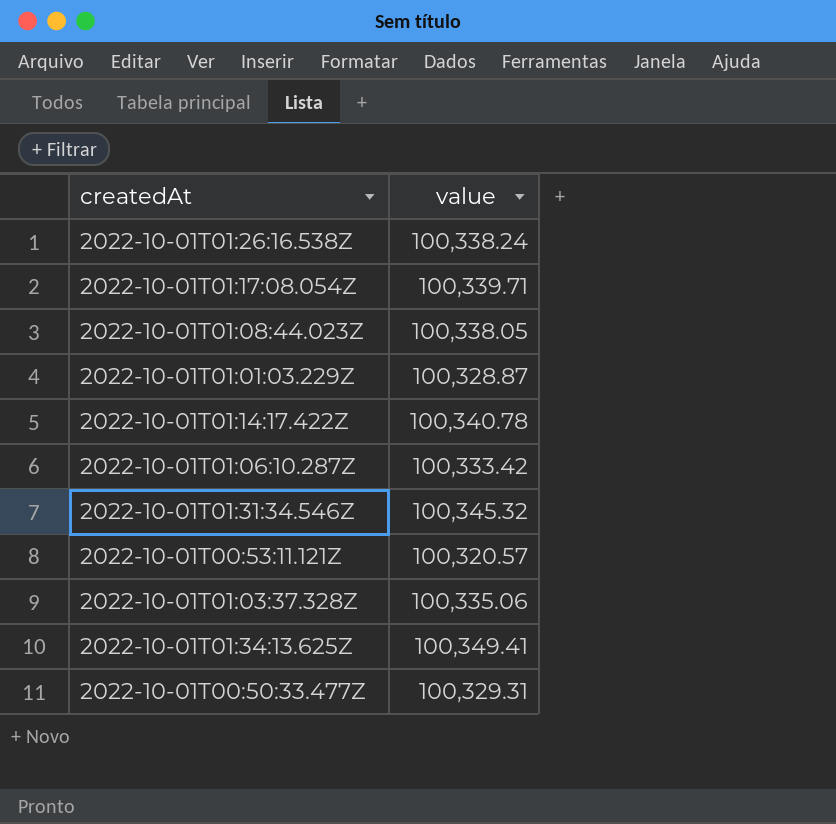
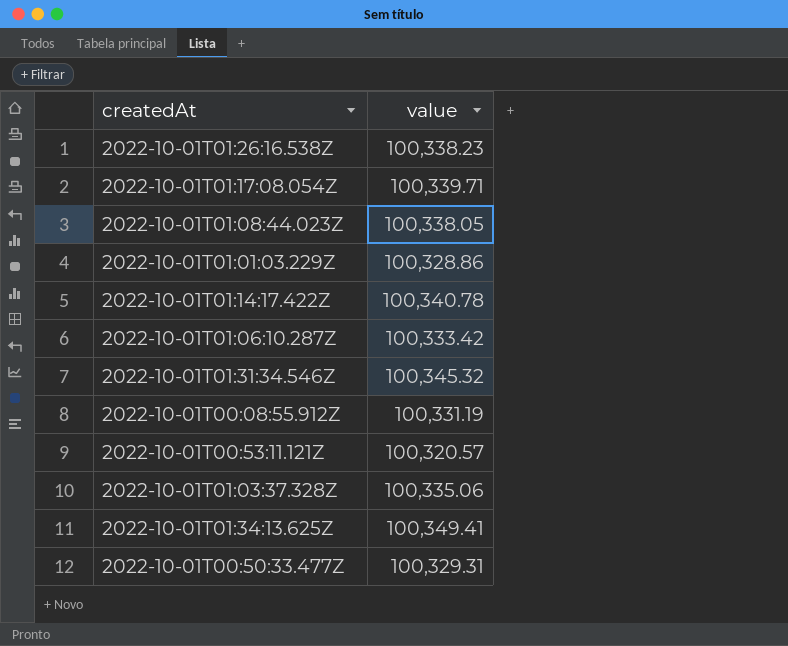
2022-10-01T01:26:16.538Z | value: 100,338.24 -> 100,338.23
2022-10-01T01:01:03.229Z | value: 100,328.87 -> 100,328.86
row 2022-10-01T00:08:55.912Z: none -> 100,331.19

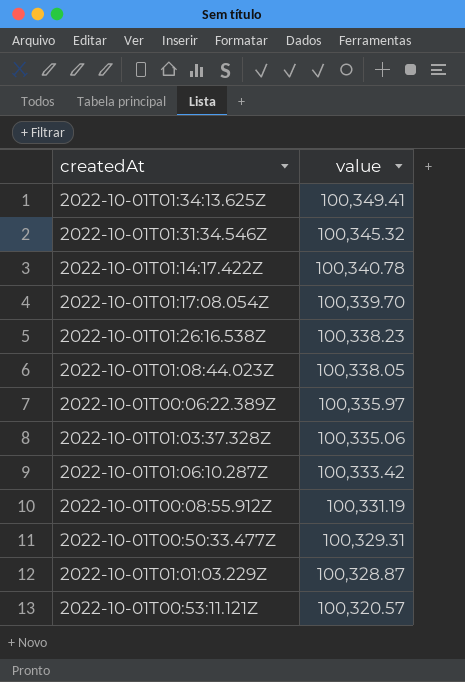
row order: none -> value descending
2022-10-01T01:17:08.054Z | value: 100,339.71 -> 100,339.70
row 2022-10-01T00:06:22.389Z: none -> 100,335.97
2022-10-01T01:01:03.229Z | value: 100,328.86 -> 100,328.87

